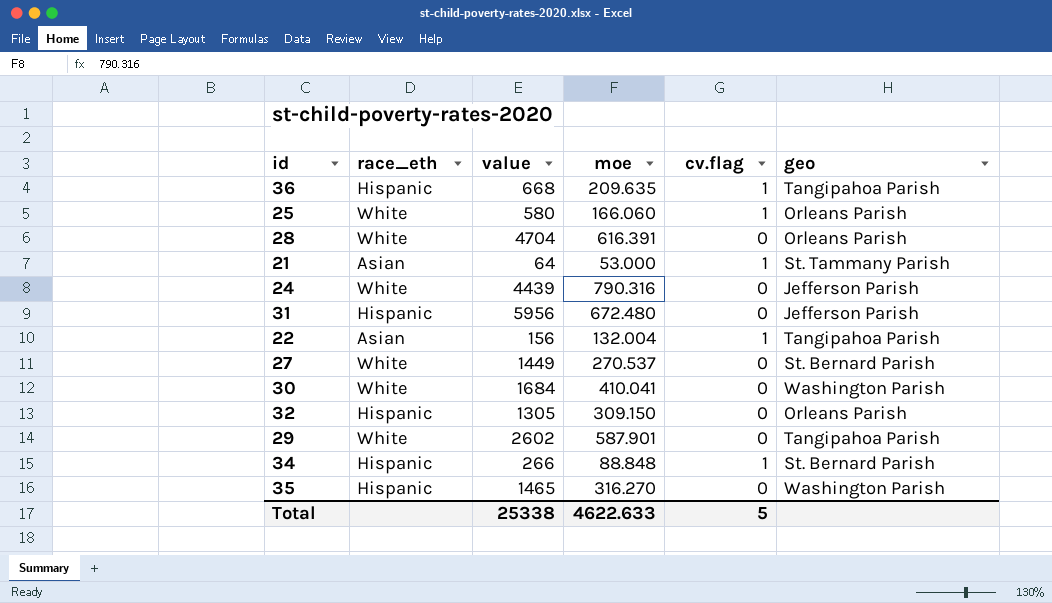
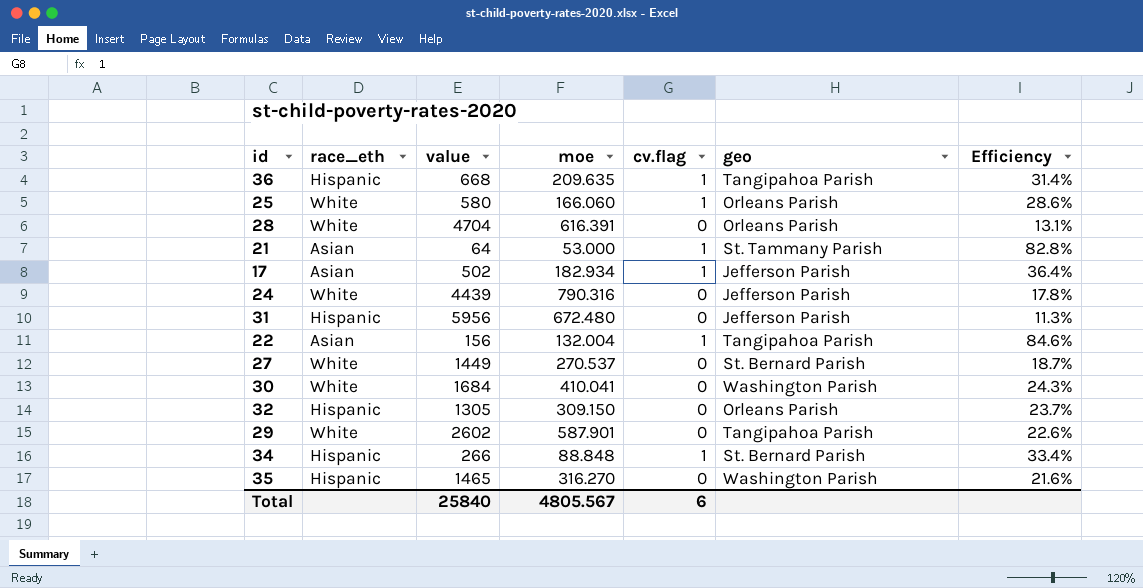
column Efficiency | formula: none -> [moe] / [value]
row 17: none -> Asian | 502 | 182.934 | 1 | Jefferson Parish | 36.4%
Total | value: 25338 -> 25840
Total | moe: 4622.633 -> 4805.567
Total | cv.flag: 5 -> 6

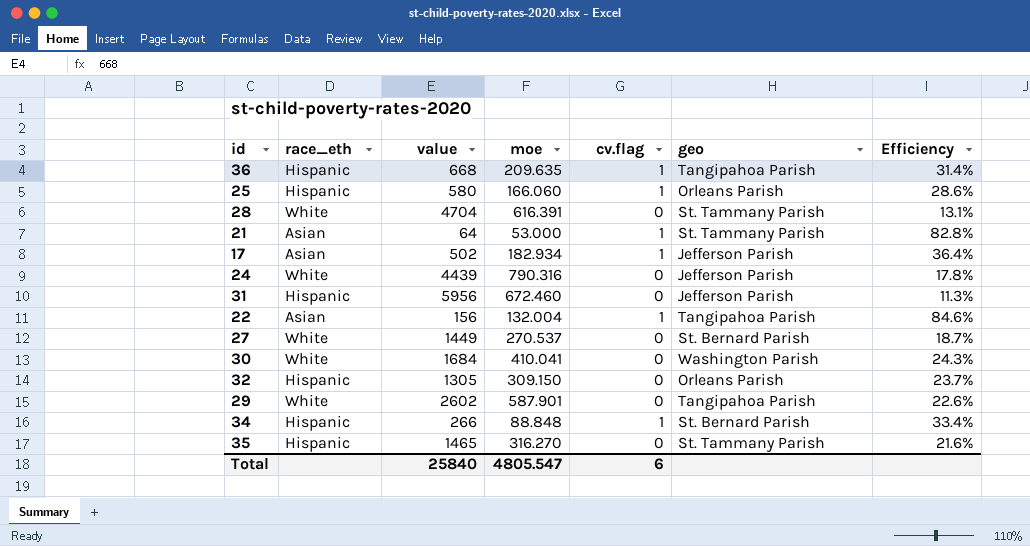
25 | race_eth: White -> Hispanic
28 | geo: Orleans Parish -> St. Tammany Parish
31 | moe: 672.480 -> 672.460
35 | geo: Washington Parish -> St. Tammany Parish
Total | moe: 4805.567 -> 4805.547

